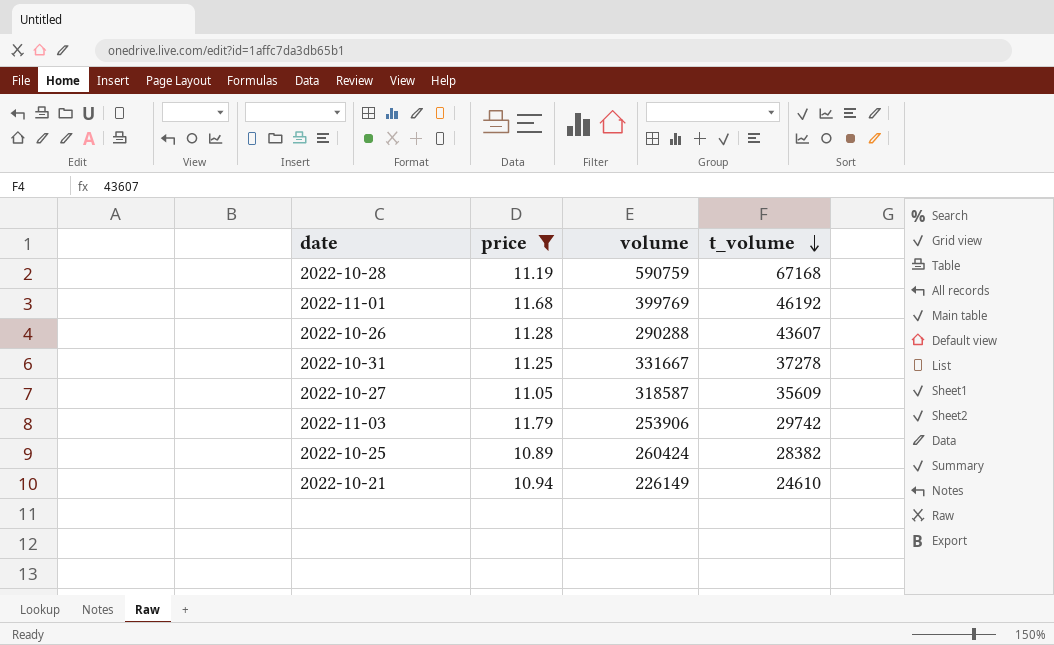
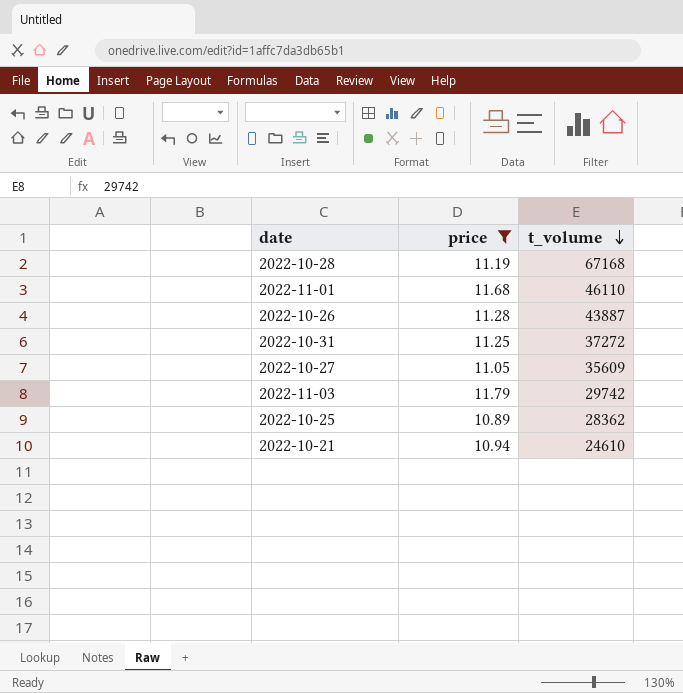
column volume | position: 3 -> none
2022-11-01 | t_volume: 46192 -> 46110
2022-10-26 | t_volume: 43607 -> 43887
2022-10-31 | t_volume: 37278 -> 37272
2022-10-25 | t_volume: 28382 -> 28362

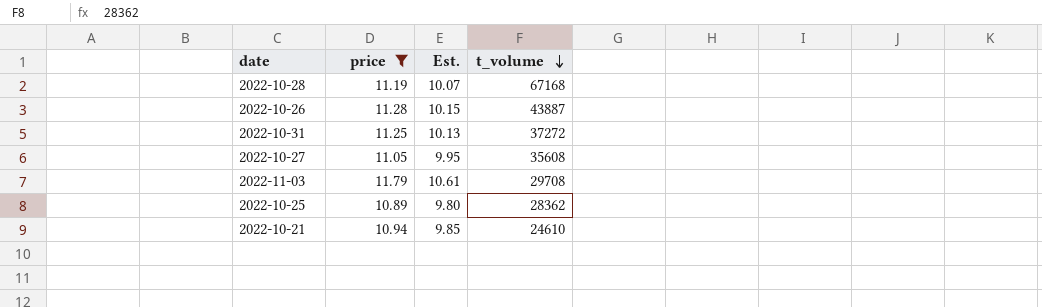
column Est. | formula: none -> [price] * 0.9
row 2022-11-01: 11.68 | 46110 -> none
2022-10-27 | t_volume: 35609 -> 35608
2022-11-03 | t_volume: 29742 -> 29708

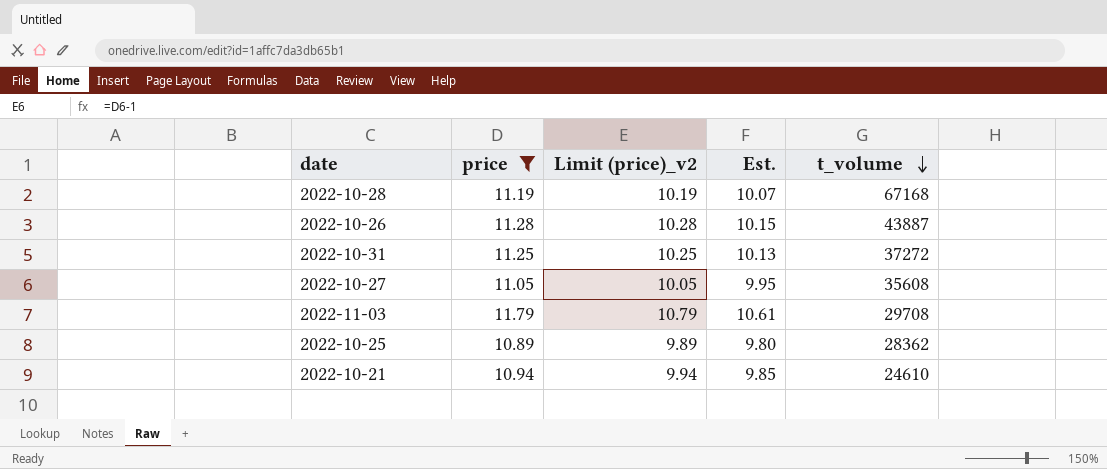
column Limit (price)_v2 | formula: none -> [price] - 1

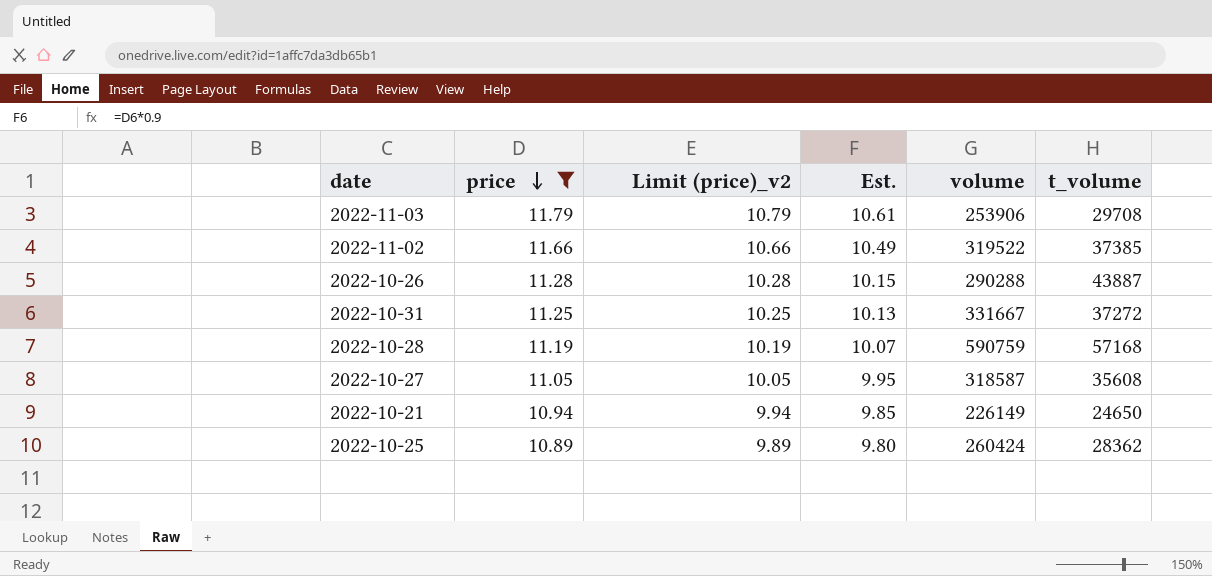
row order: t_volume descending -> price descending
column volume | position: none -> 5
row 2022-11-02: none -> 11.66 | 10.66 | 10.49 | 319522 | 37385
2022-10-28 | t_volume: 67168 -> 57168
2022-10-21 | t_volume: 24610 -> 24650

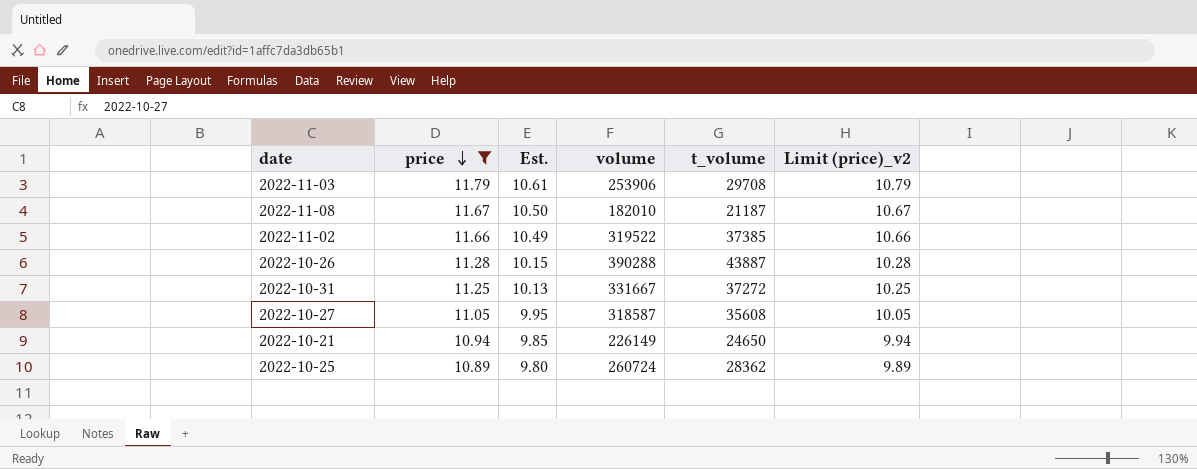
column Limit (price)_v2 | position: 3 -> 6
row 2022-10-28: 11.19 | 10.19 | 10.07 | 590759 | 57168 -> none
row 2022-11-08: none -> 11.67 | 10.50 | 182010 | 21187 | 10.67
2022-10-26 | volume: 290288 -> 390288
2022-10-25 | volume: 260424 -> 260724

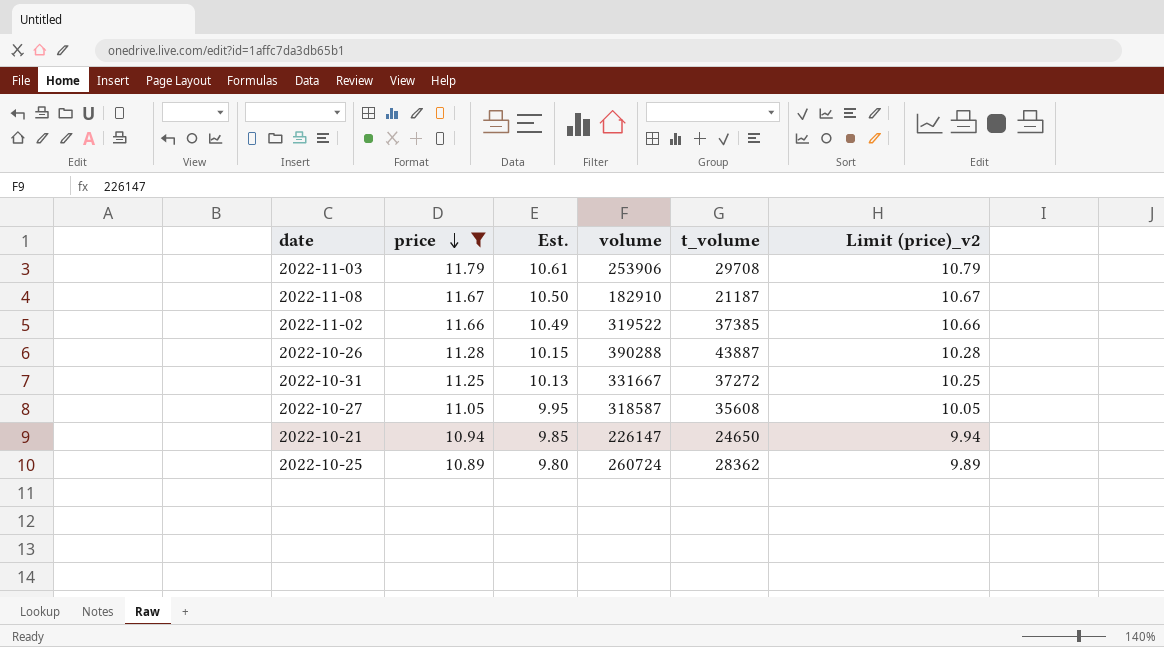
2022-11-08 | volume: 182010 -> 182910
2022-10-21 | volume: 226149 -> 226147

